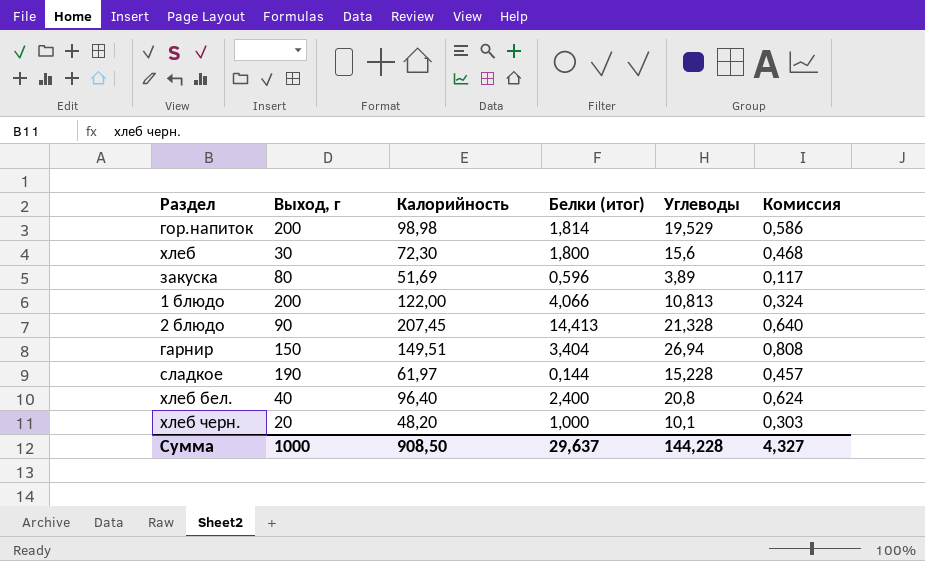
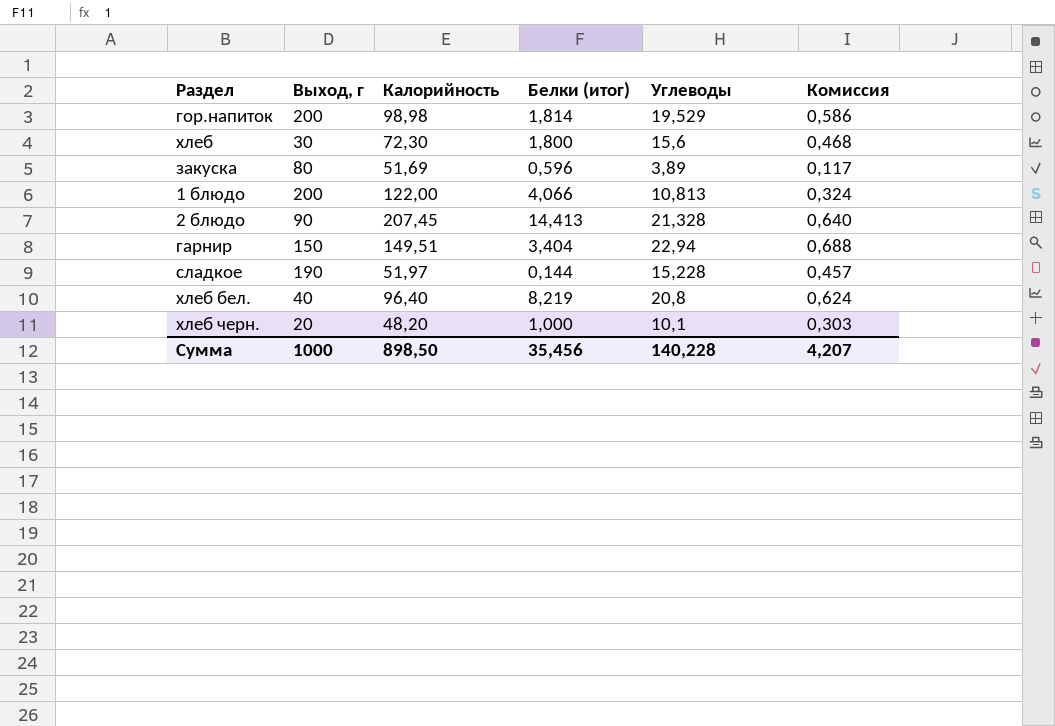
гарнир | Углеводы: 26,94 -> 22,94
гарнир | Комиссия: 0,808 -> 0,688
сладкое | Калорийность: 61,97 -> 51,97
хлеб бел. | Белки (итог): 2,400 -> 8,219
Сумма | Калорийность: 908,50 -> 898,50
Сумма | Белки (итог): 29,637 -> 35,456
Сумма | Углеводы: 144,228 -> 140,228
Сумма | Комиссия: 4,327 -> 4,207

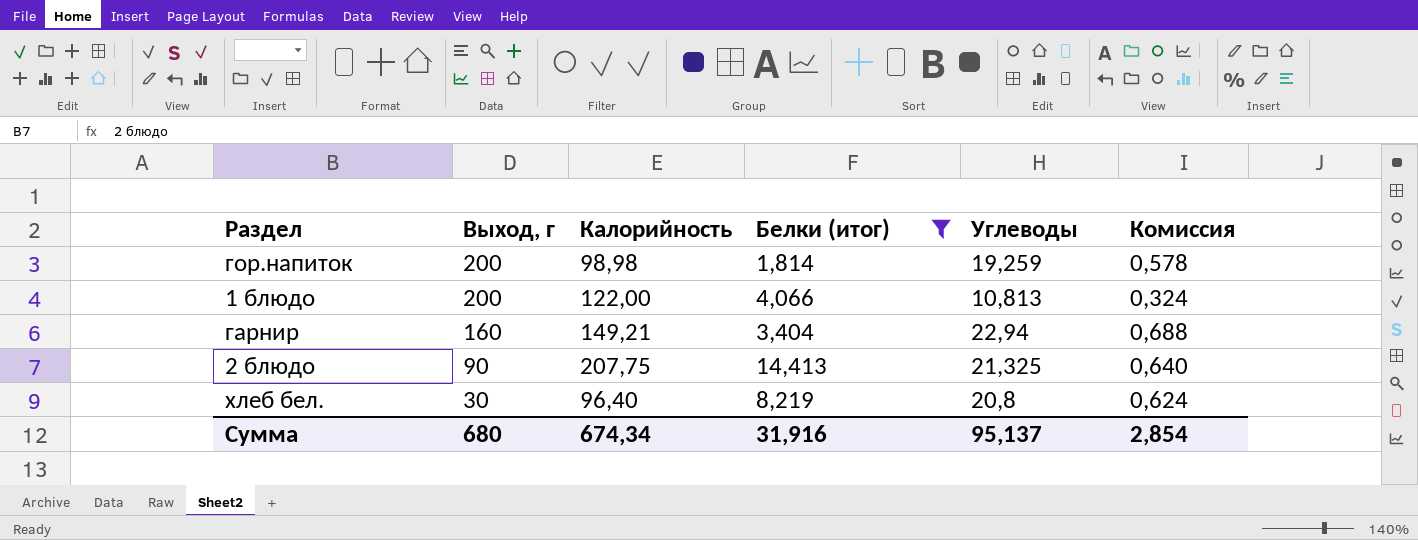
filter: none -> Белки (итог) >= 1,814
row order: none -> Выход, г descending
гор.напиток | Углеводы: 19,529 -> 19,259
гор.напиток | Комиссия: 0,586 -> 0,578
гарнир | Выход, г: 150 -> 160
гарнир | Калорийность: 149,51 -> 149,21
2 блюдо | Калорийность: 207,45 -> 207,75
2 блюдо | Углеводы: 21,328 -> 21,325
хлеб бел. | Выход, г: 40 -> 30
Сумма | Выход, г: 1000 -> 680
Сумма | Калорийность: 898,50 -> 674,34
Сумма | Белки (итог): 35,456 -> 31,916
Сумма | Углеводы: 140,228 -> 95,137
Сумма | Комиссия: 4,207 -> 2,854

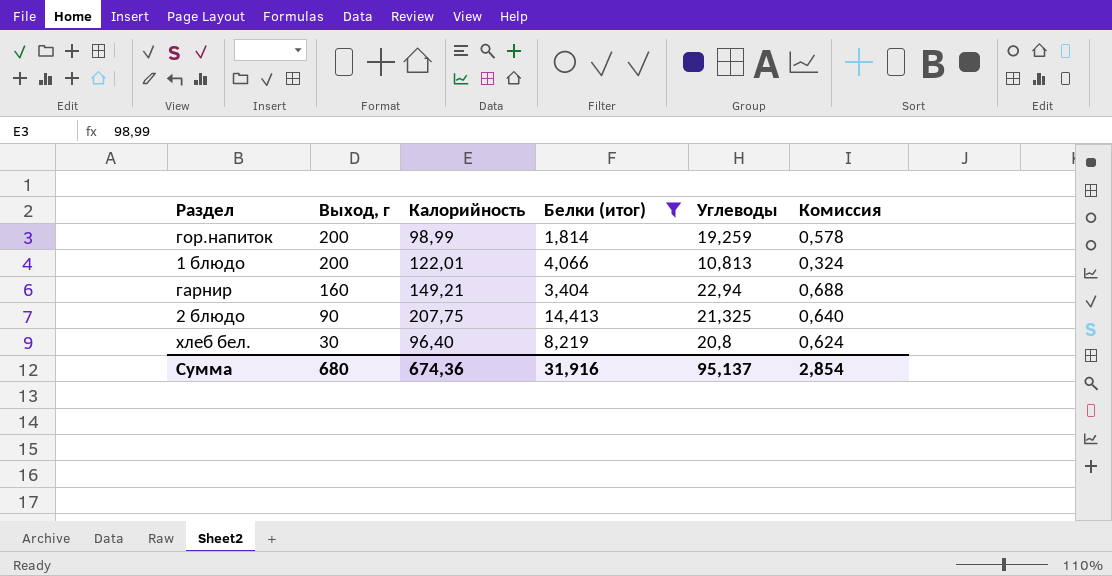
гор.напиток | Калорийность: 98,98 -> 98,99
1 блюдо | Калорийность: 122,00 -> 122,01
Сумма | Калорийность: 674,34 -> 674,36

